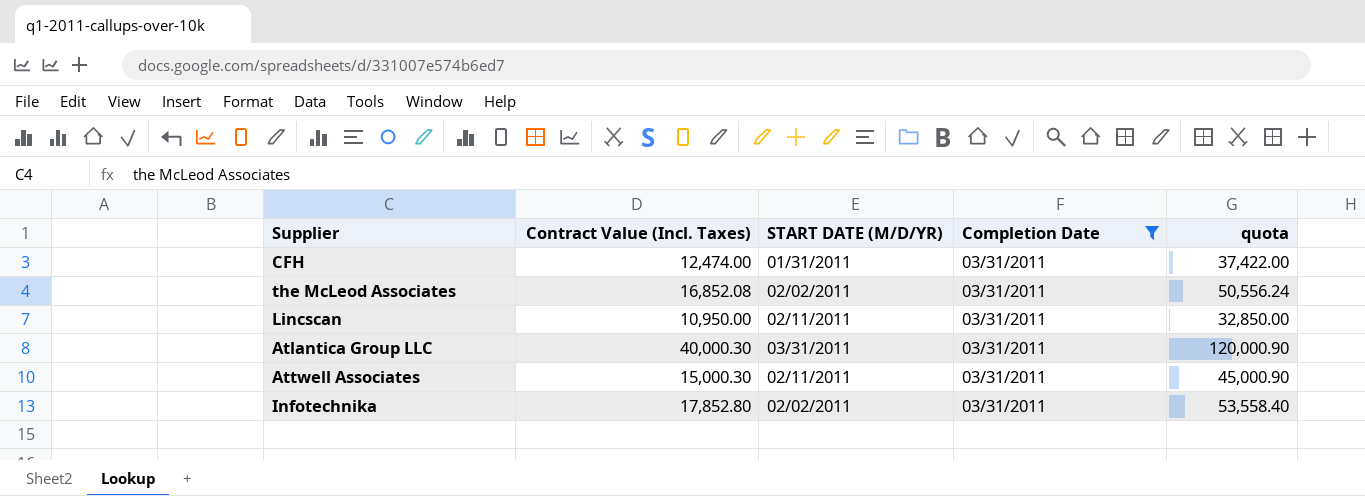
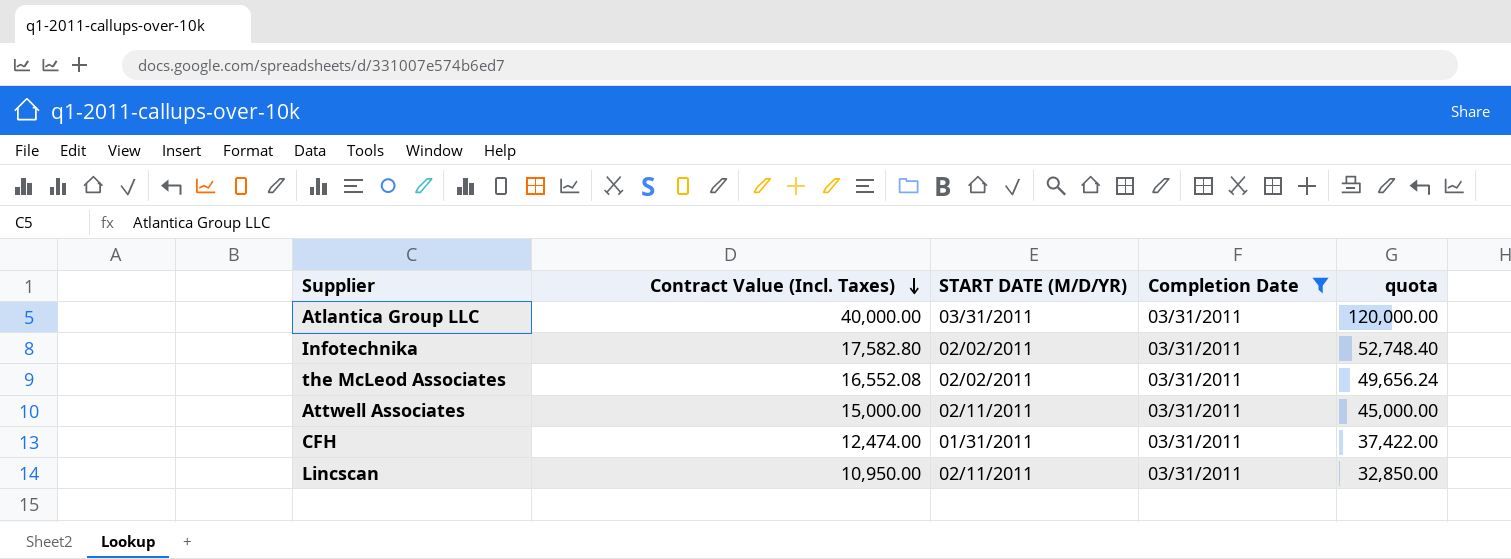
row order: none -> Contract Value (Incl. Taxes) descending
Atlantica Group LLC | Contract Value (Incl. Taxes): 40,000.30 -> 40,000.00
Atlantica Group LLC | quota: 120,000.90 -> 120,000.00
Infotechnika | Contract Value (Incl. Taxes): 17,852.80 -> 17,582.80
Infotechnika | quota: 53,558.40 -> 52,748.40
the McLeod Associates | Contract Value (Incl. Taxes): 16,852.08 -> 16,552.08
the McLeod Associates | quota: 50,556.24 -> 49,656.24
Attwell Associates | Contract Value (Incl. Taxes): 15,000.30 -> 15,000.00
Attwell Associates | quota: 45,000.90 -> 45,000.00

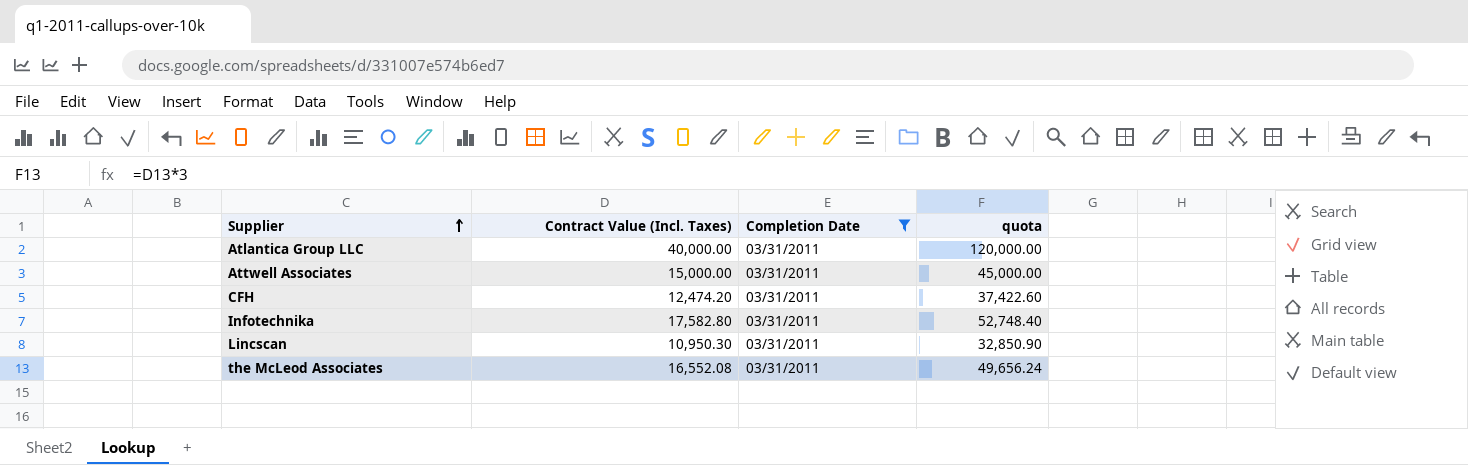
row order: Contract Value (Incl. Taxes) descending -> Supplier ascending
column START DATE (M/D/YR) | position: 3 -> none
CFH | Contract Value (Incl. Taxes): 12,474.00 -> 12,474.20
CFH | quota: 37,422.00 -> 37,422.60
Lincscan | Contract Value (Incl. Taxes): 10,950.00 -> 10,950.30
Lincscan | quota: 32,850.00 -> 32,850.90

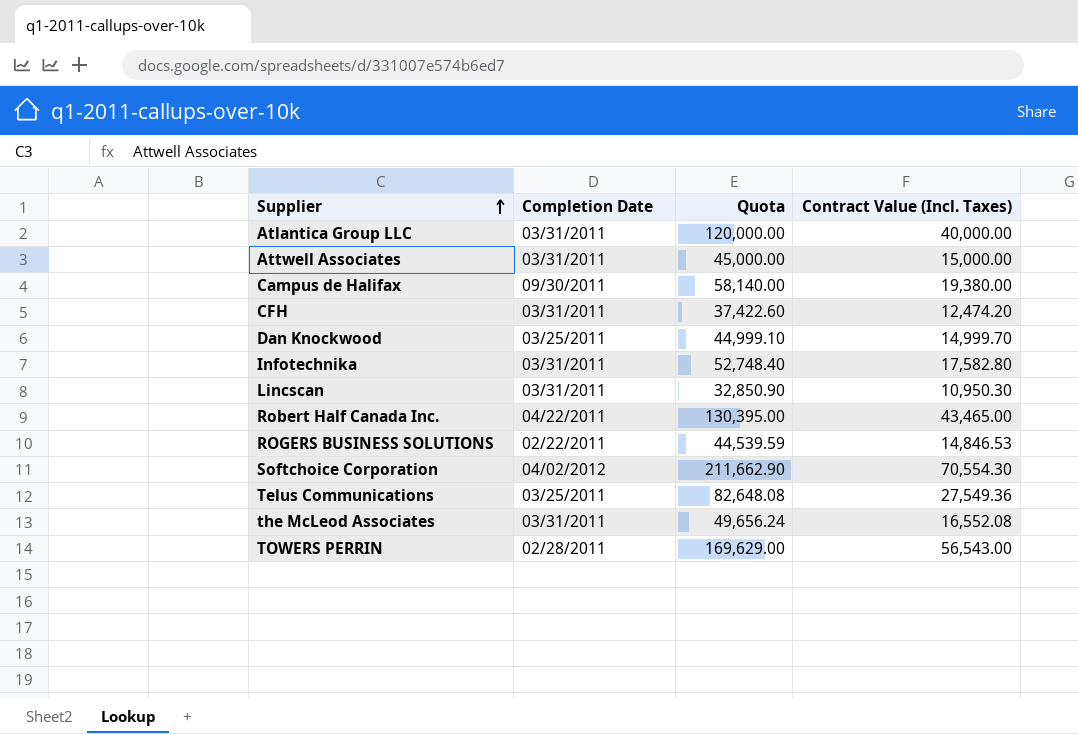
filter: Completion Date = 03/31/2011 -> none
column name: quota -> Quota
column Contract Value (Incl. Taxes) | position: 2 -> 4

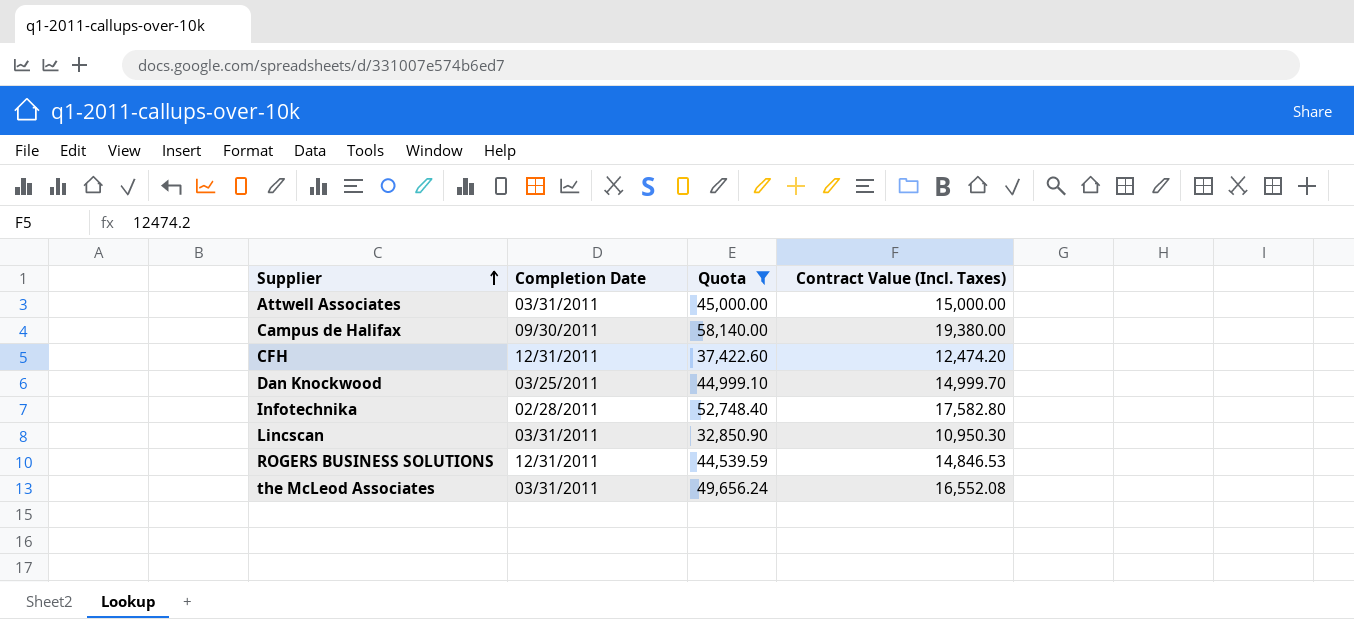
filter: none -> Quota <= 58,140.00
CFH | Completion Date: 03/31/2011 -> 12/31/2011
Infotechnika | Completion Date: 03/31/2011 -> 02/28/2011
ROGERS BUSINESS SOLUTIONS | Completion Date: 02/22/2011 -> 12/31/2011

